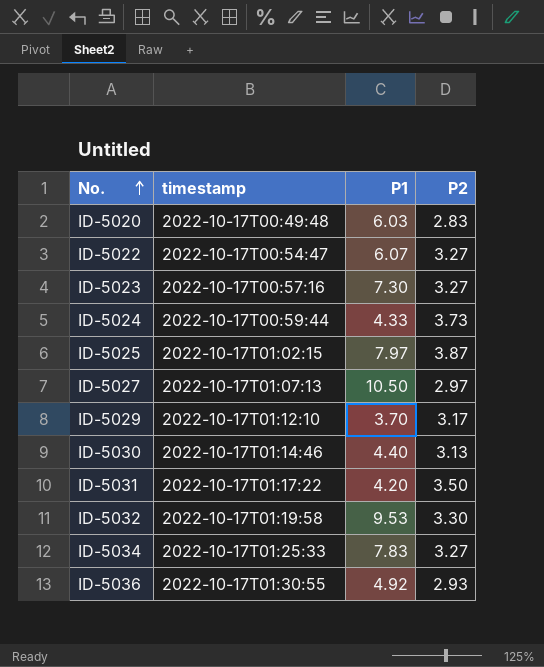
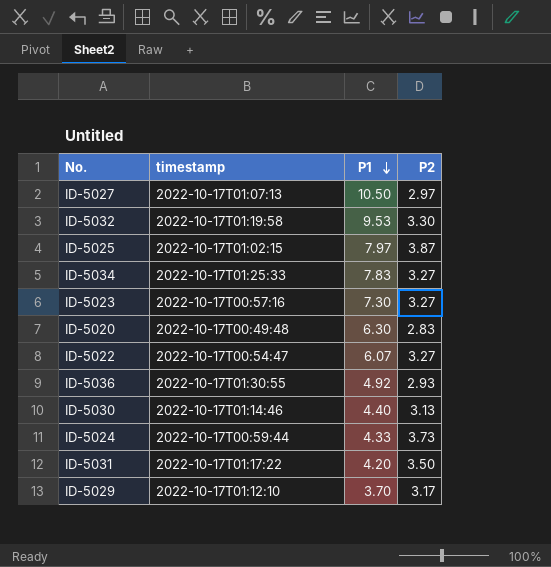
row order: No. ascending -> P1 descending
ID-5020 | P1: 6.03 -> 6.30

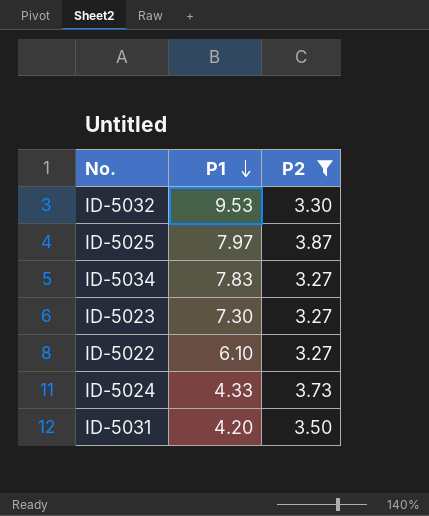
filter: none -> P2 >= 3.27
column timestamp | position: 2 -> none
ID-5022 | P1: 6.07 -> 6.10

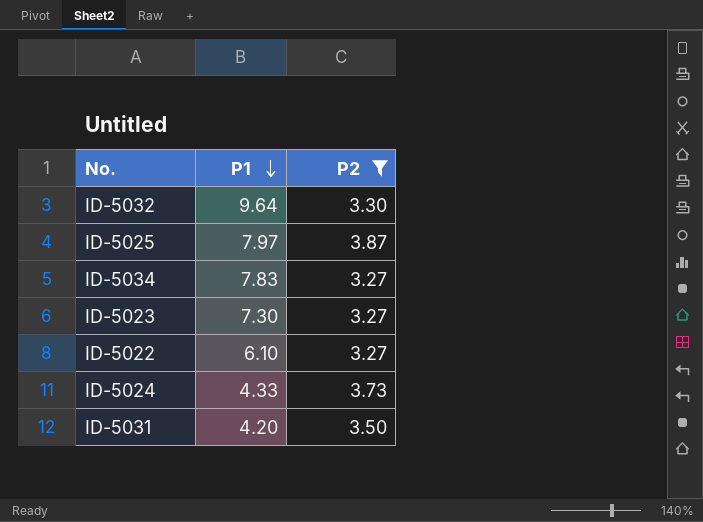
ID-5032 | P1: 9.53 -> 9.64

